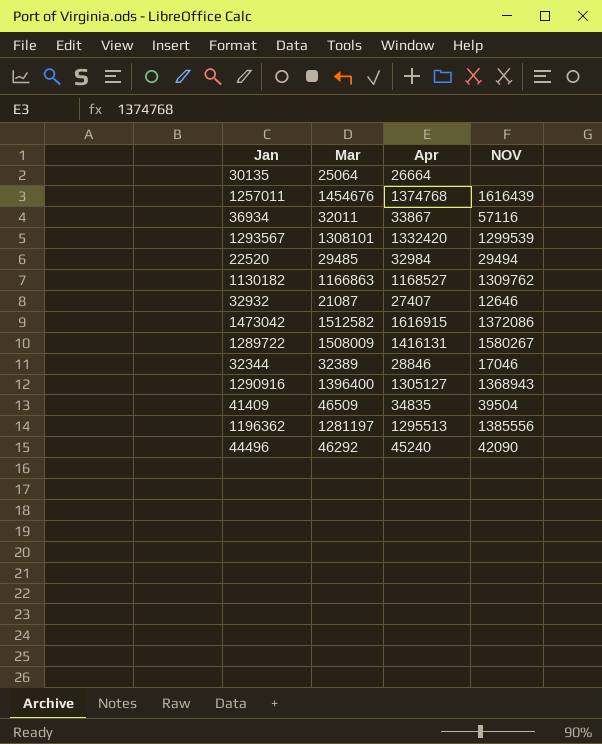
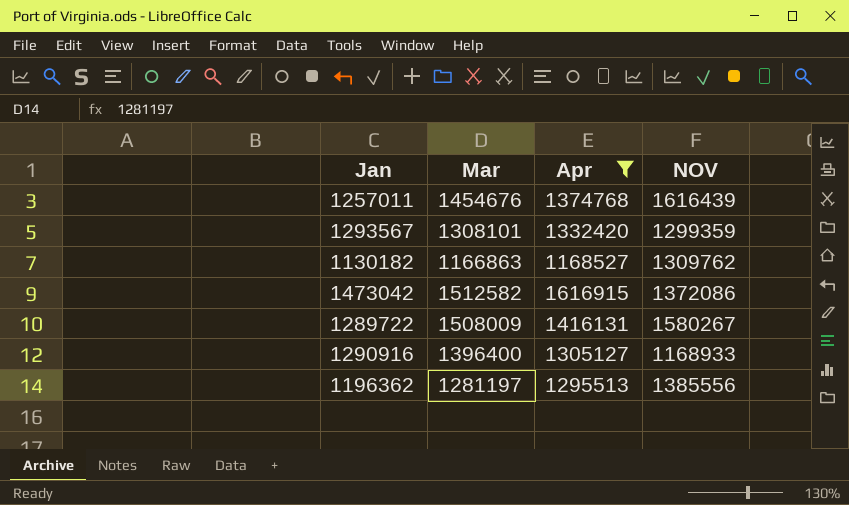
filter: none -> Apr >= 1168527
1293567 | NOV: 1299539 -> 1299359
1290916 | NOV: 1368943 -> 1168933

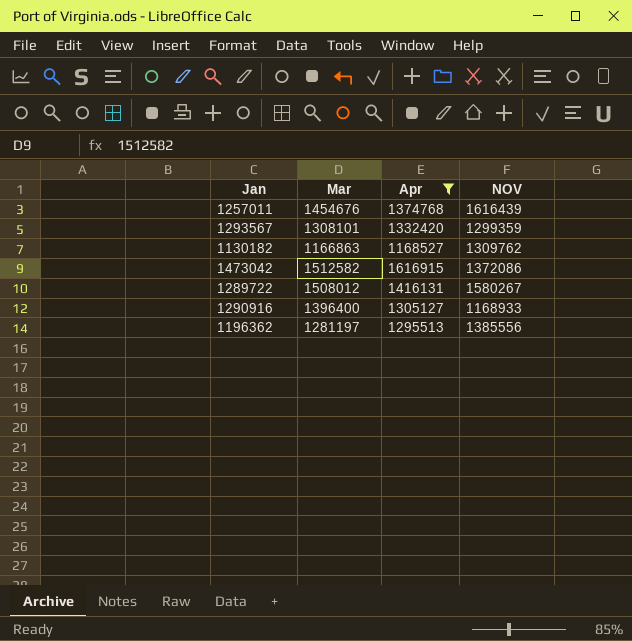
1289722 | Mar: 1508009 -> 1508012

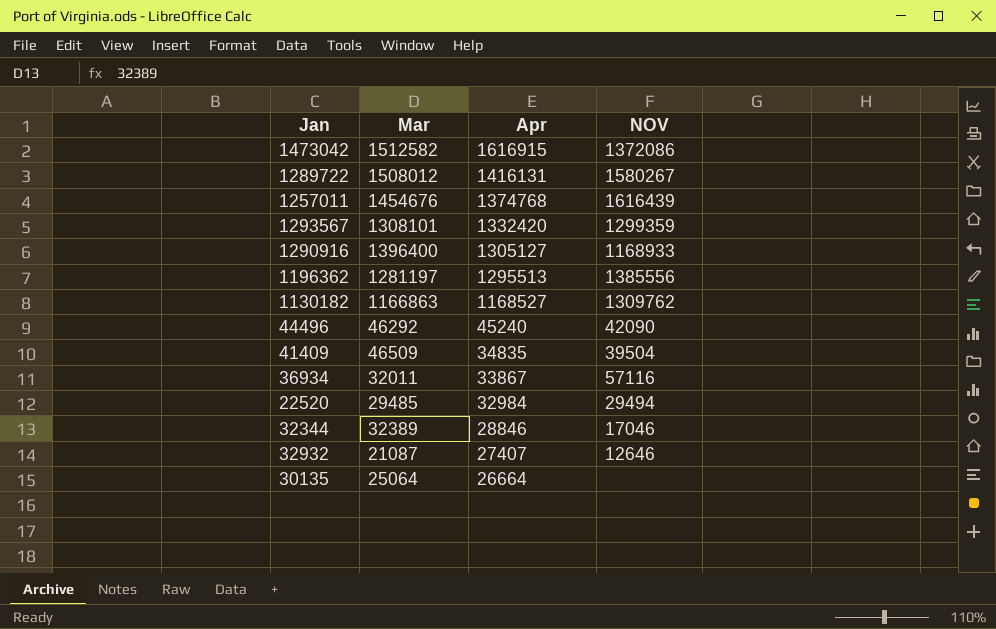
filter: Apr >= 1168527 -> none
row order: none -> Apr descending

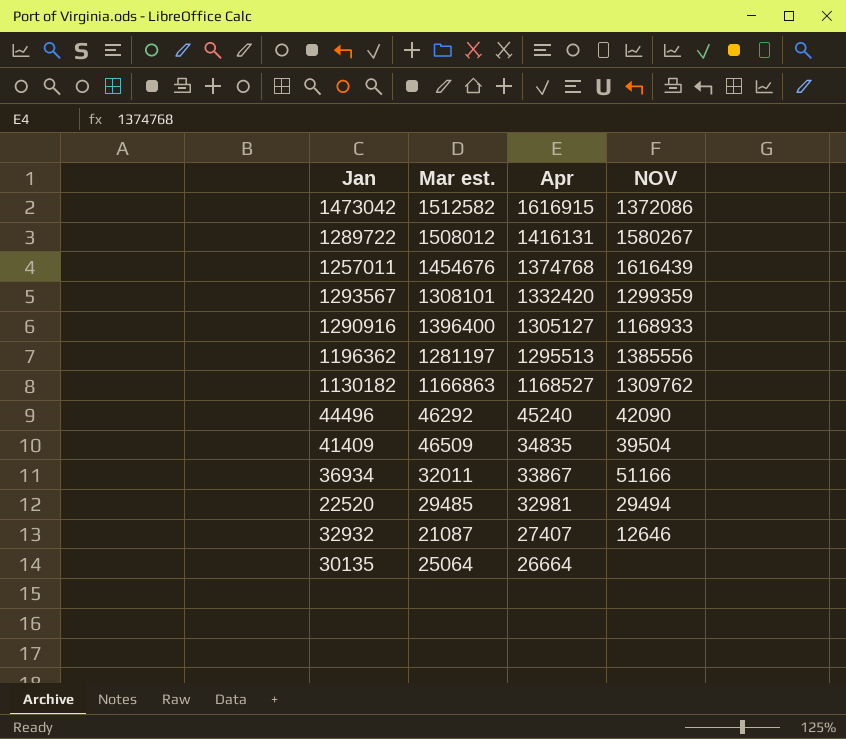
column name: Mar -> Mar est.
row 32344: 32389 | 28846 | 17046 -> none
36934 | NOV: 57116 -> 51166
22520 | Apr: 32984 -> 32981

